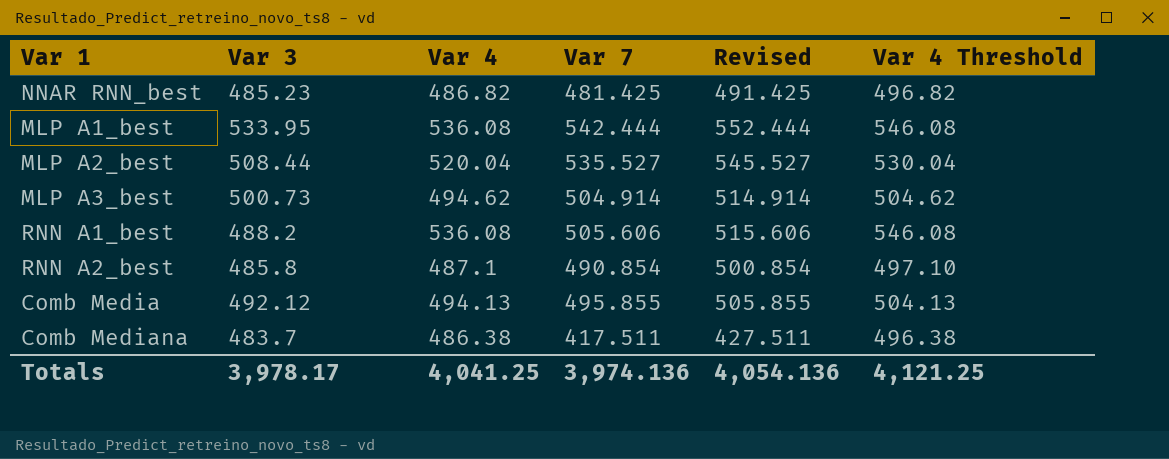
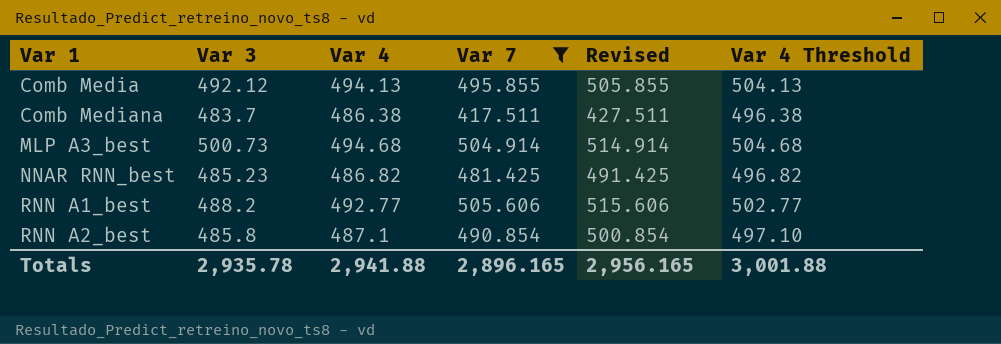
filter: none -> Var 7 <= 505.606
row order: none -> Var 1 ascending
MLP A3_best | Var 4: 494.62 -> 494.68
MLP A3_best | Var 4 Threshold: 504.62 -> 504.68
RNN A1_best | Var 4: 536.08 -> 492.77
RNN A1_best | Var 4 Threshold: 546.08 -> 502.77
Totals | Var 3: 3,978.17 -> 2,935.78
Totals | Var 4: 4,041.25 -> 2,941.88
Totals | Var 7: 3,974.136 -> 2,896.165
Totals | Revised: 4,054.136 -> 2,956.165
Totals | Var 4 Threshold: 4,121.25 -> 3,001.88

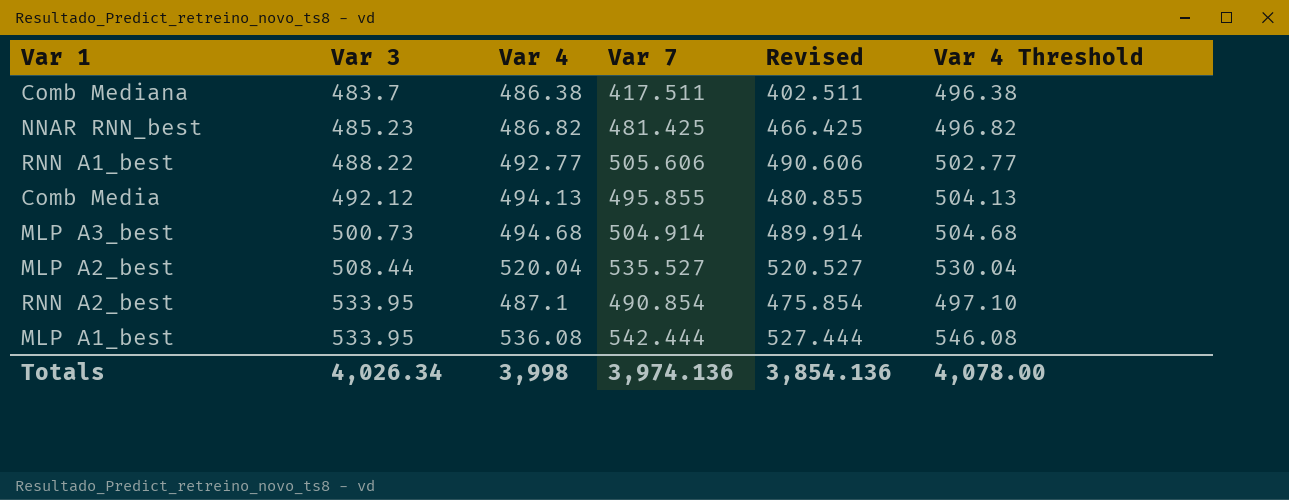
filter: Var 7 <= 505.606 -> none
row order: Var 1 ascending -> Var 3 ascending
column Revised | formula: [Var 7] + 10 -> [Var 7] - 15
RNN A1_best | Var 3: 488.2 -> 488.22
RNN A2_best | Var 3: 485.8 -> 533.95
Totals | Var 3: 2,935.78 -> 4,026.34
Totals | Var 4: 2,941.88 -> 3,998
Totals | Var 7: 2,896.165 -> 3,974.136
Totals | Revised: 2,956.165 -> 3,854.136
Totals | Var 4 Threshold: 3,001.88 -> 4,078.00

